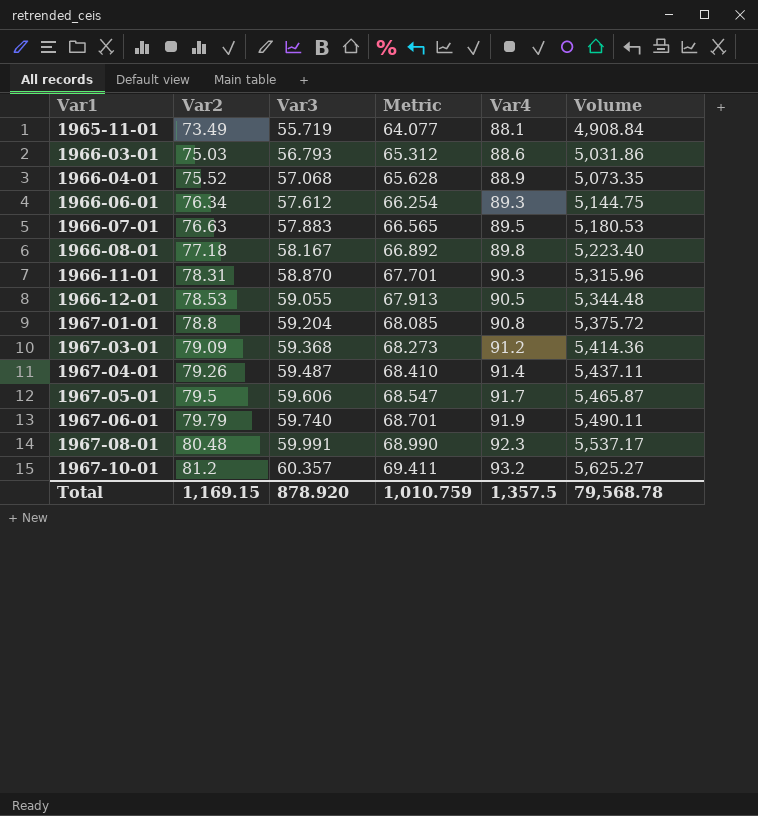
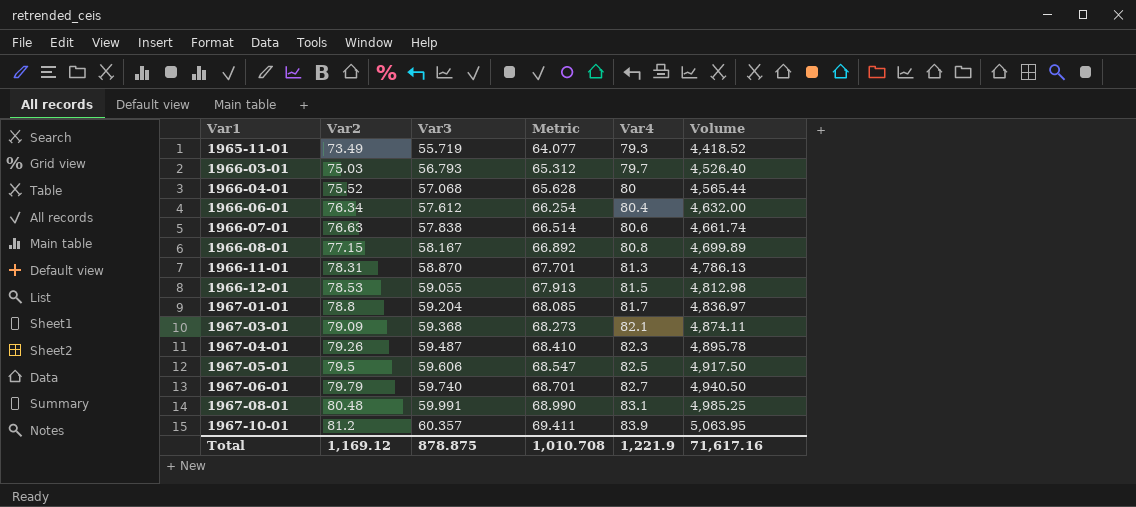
1965-11-01 | Var4: 88.1 -> 79.3
1965-11-01 | Volume: 4,908.84 -> 4,418.52
1966-03-01 | Var4: 88.6 -> 79.7
1966-03-01 | Volume: 5,031.86 -> 4,526.40
1966-04-01 | Var4: 88.9 -> 80
1966-04-01 | Volume: 5,073.35 -> 4,565.44
1966-06-01 | Var4: 89.3 -> 80.4
1966-06-01 | Volume: 5,144.75 -> 4,632.00
1966-07-01 | Var3: 57.883 -> 57.838
1966-07-01 | Metric: 66.565 -> 66.514
1966-07-01 | Var4: 89.5 -> 80.6
1966-07-01 | Volume: 5,180.53 -> 4,661.74
1966-08-01 | Var2: 77.18 -> 77.15
1966-08-01 | Var4: 89.8 -> 80.8
1966-08-01 | Volume: 5,223.40 -> 4,699.89
1966-11-01 | Var4: 90.3 -> 81.3
1966-11-01 | Volume: 5,315.96 -> 4,786.13
1966-12-01 | Var4: 90.5 -> 81.5
1966-12-01 | Volume: 5,344.48 -> 4,812.98
1967-01-01 | Var4: 90.8 -> 81.7
1967-01-01 | Volume: 5,375.72 -> 4,836.97
1967-03-01 | Var4: 91.2 -> 82.1
1967-03-01 | Volume: 5,414.36 -> 4,874.11
1967-04-01 | Var4: 91.4 -> 82.3
1967-04-01 | Volume: 5,437.11 -> 4,895.78
1967-05-01 | Var4: 91.7 -> 82.5
1967-05-01 | Volume: 5,465.87 -> 4,917.50
1967-06-01 | Var4: 91.9 -> 82.7
1967-06-01 | Volume: 5,490.11 -> 4,940.50
1967-08-01 | Var4: 92.3 -> 83.1
1967-08-01 | Volume: 5,537.17 -> 4,985.25
1967-10-01 | Var4: 93.2 -> 83.9
1967-10-01 | Volume: 5,625.27 -> 5,063.95
Total | Var2: 1,169.15 -> 1,169.12
Total | Var3: 878.920 -> 878.875
Total | Metric: 1,010.759 -> 1,010.708
Total | Var4: 1,357.5 -> 1,221.9
Total | Volume: 79,568.78 -> 71,617.16

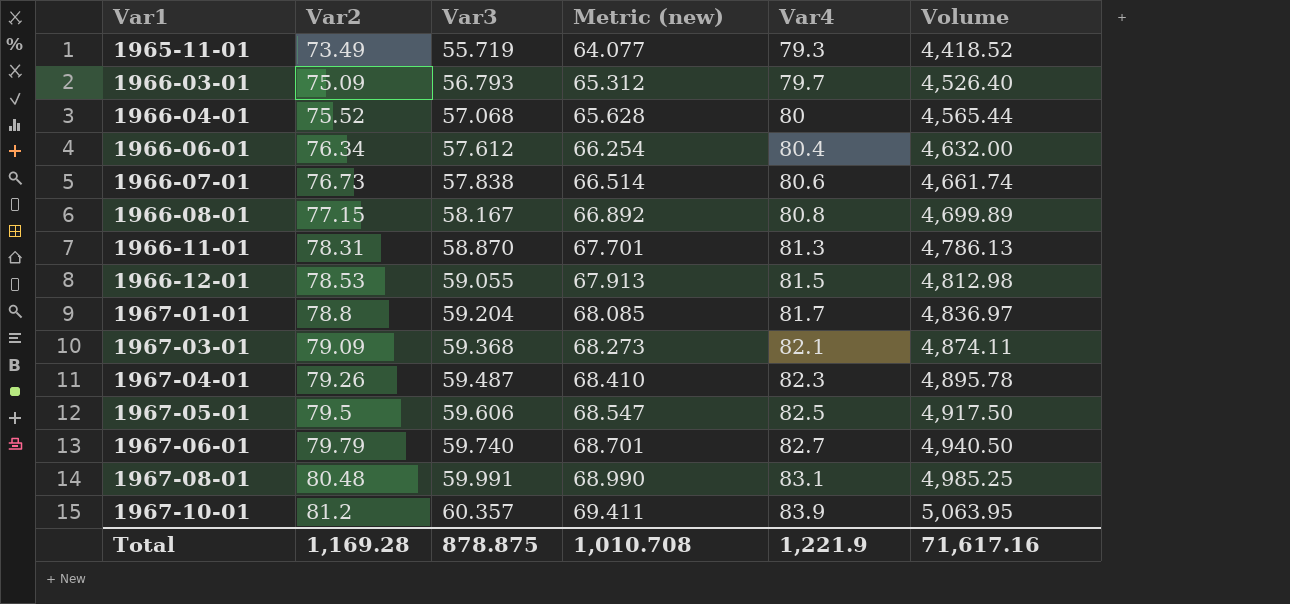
column name: Metric -> Metric (new)
1966-03-01 | Var2: 75.03 -> 75.09
1966-07-01 | Var2: 76.63 -> 76.73
Total | Var2: 1,169.12 -> 1,169.28

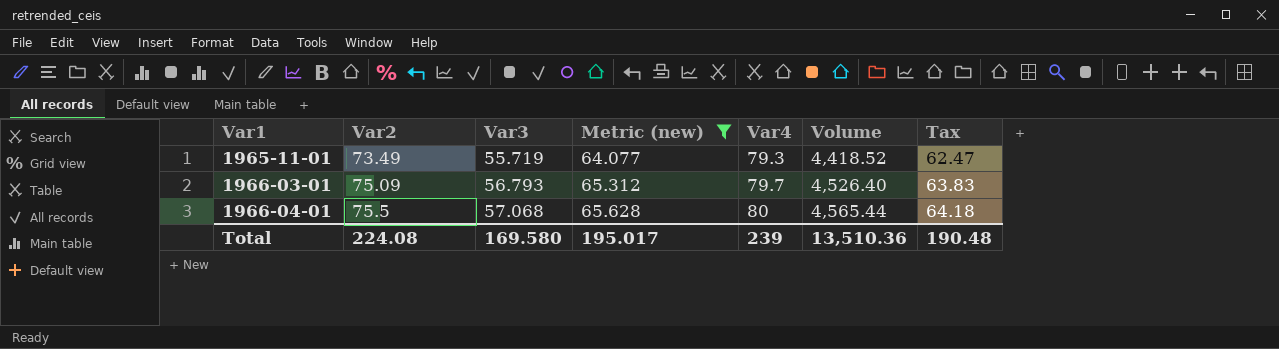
filter: none -> Metric (new) <= 65.628
column Tax | formula: none -> [Var2] * 0.85
1966-04-01 | Var2: 75.52 -> 75.5
Total | Var2: 1,169.28 -> 224.08
Total | Var3: 878.875 -> 169.580
Total | Metric (new): 1,010.708 -> 195.017
Total | Var4: 1,221.9 -> 239
Total | Volume: 71,617.16 -> 13,510.36

